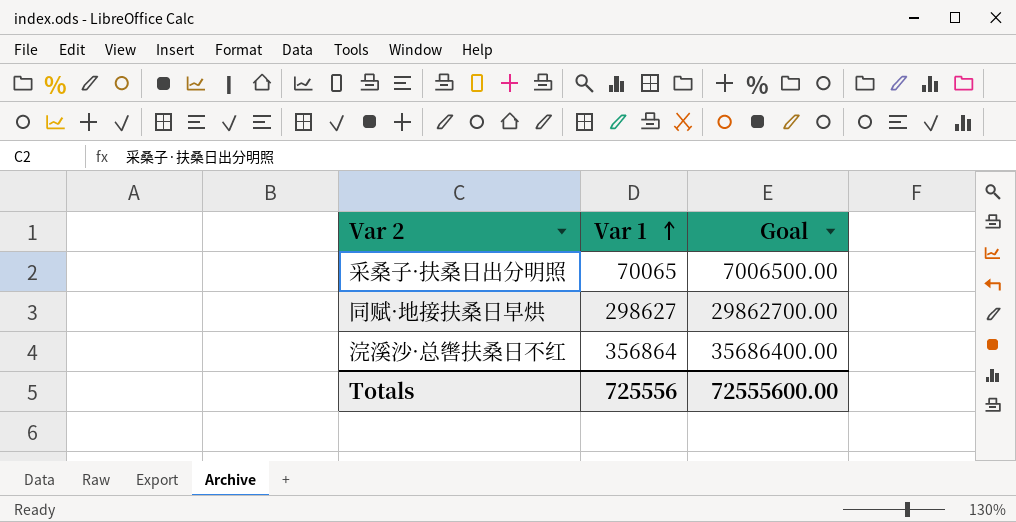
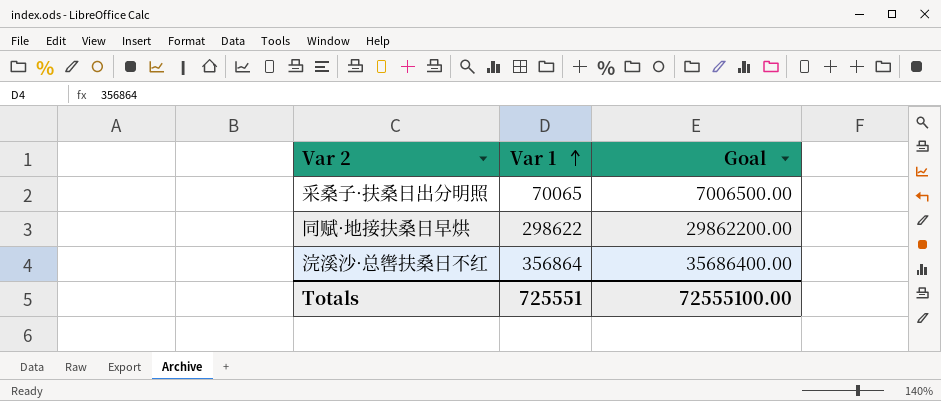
同赋·地接扶桑日早烘 | Var 1: 298627 -> 298622
同赋·地接扶桑日早烘 | Goal: 29862700.00 -> 29862200.00
Totals | Var 1: 725556 -> 725551
Totals | Goal: 72555600.00 -> 72555100.00

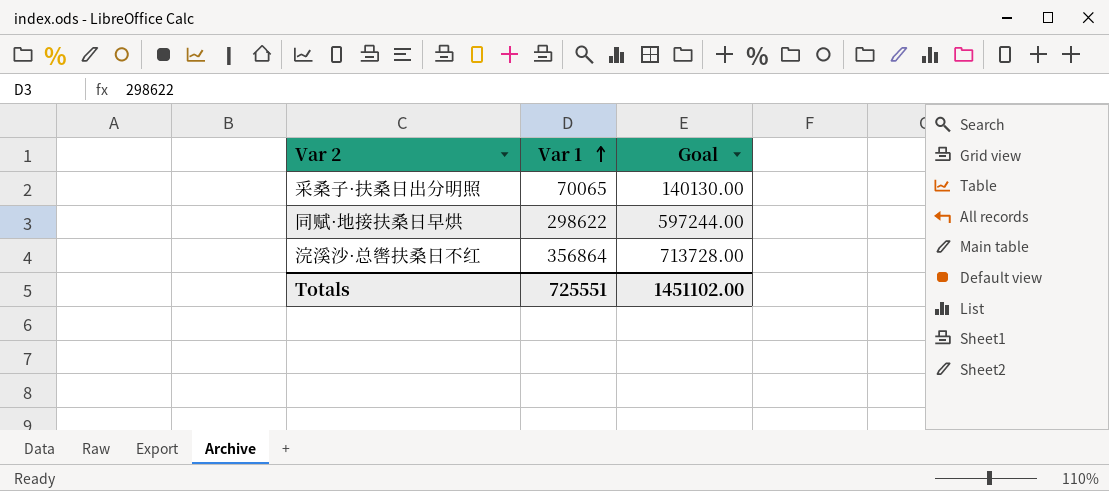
column Goal | formula: [Var 1] * 100 -> [Var 1] * 2
Totals | Goal: 72555100.00 -> 1451102.00

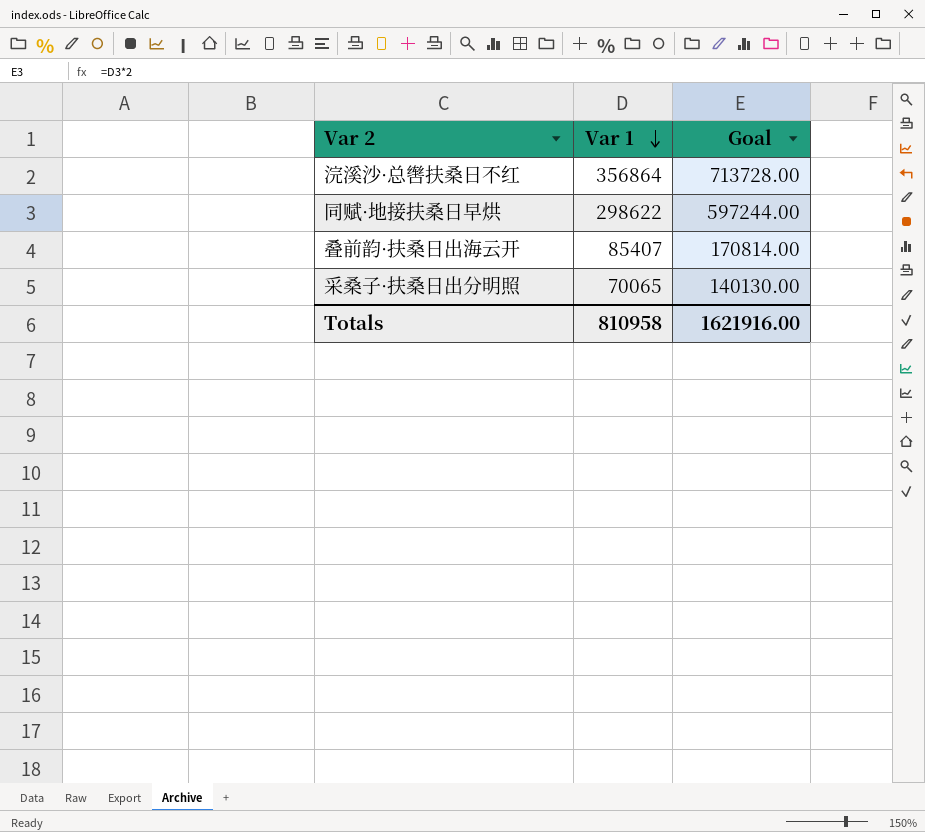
row order: Var 1 ascending -> Var 1 descending
row 叠前韵·扶桑日出海云开: none -> 85407 | 170814.00
Totals | Var 1: 725551 -> 810958
Totals | Goal: 1451102.00 -> 1621916.00

